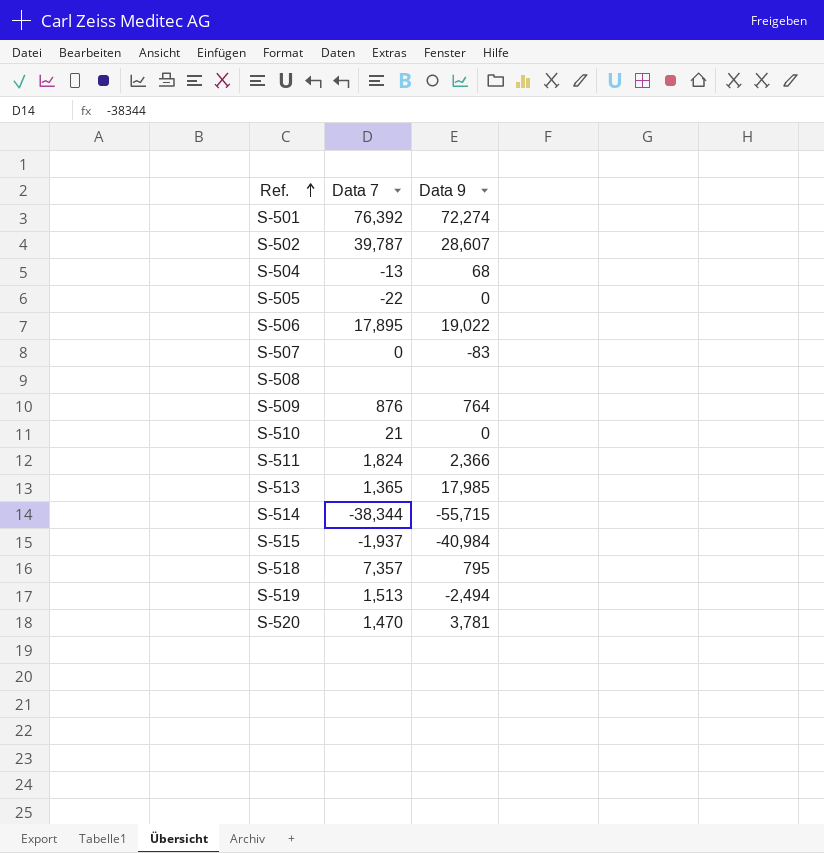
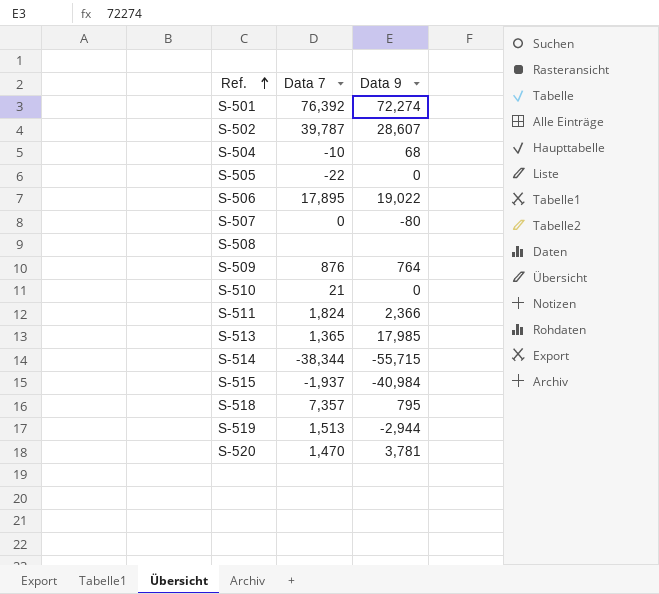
S-504 | Data 7: -13 -> -10
S-507 | Data 9: -83 -> -80
S-519 | Data 9: -2,494 -> -2,944

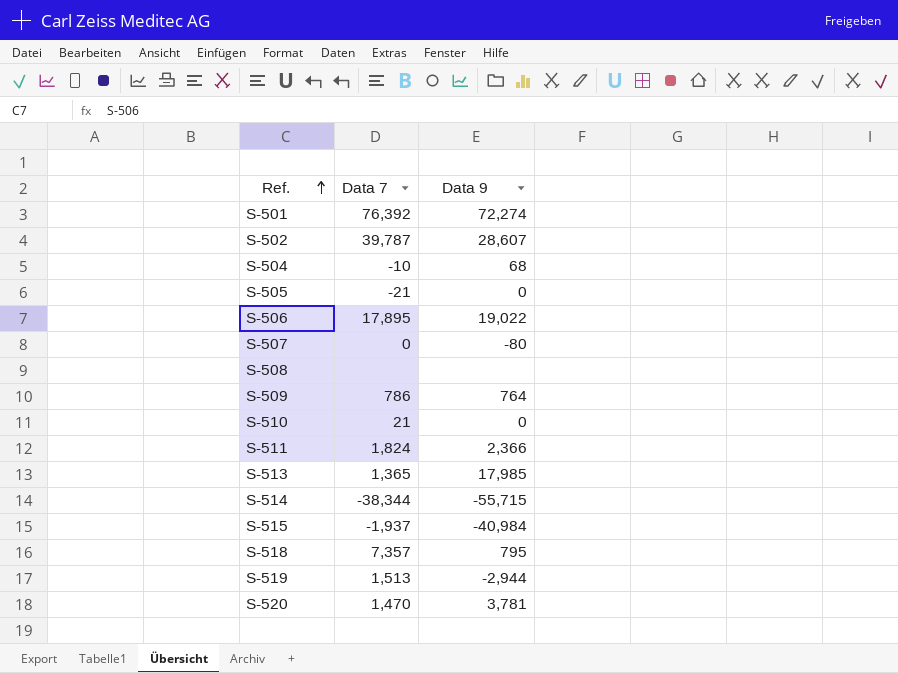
S-505 | Data 7: -22 -> -21
S-509 | Data 7: 876 -> 786

